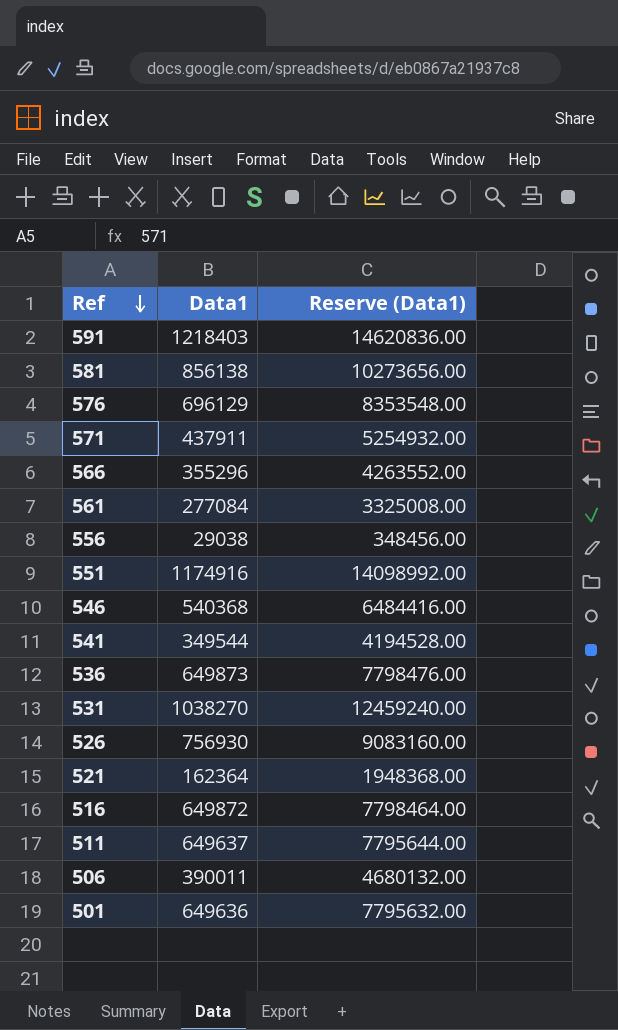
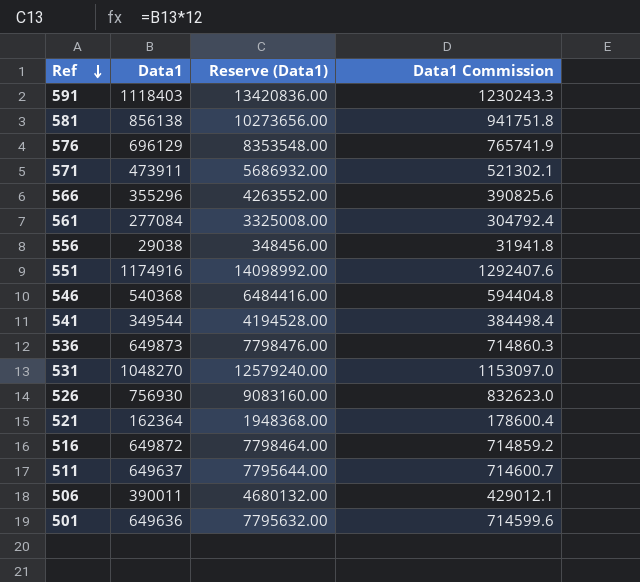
column Data1 Commission | formula: none -> [Data1] * 1.1
591 | Data1: 1218403 -> 1118403
591 | Reserve (Data1): 14620836.00 -> 13420836.00
571 | Data1: 437911 -> 473911
571 | Reserve (Data1): 5254932.00 -> 5686932.00
531 | Data1: 1038270 -> 1048270
531 | Reserve (Data1): 12459240.00 -> 12579240.00

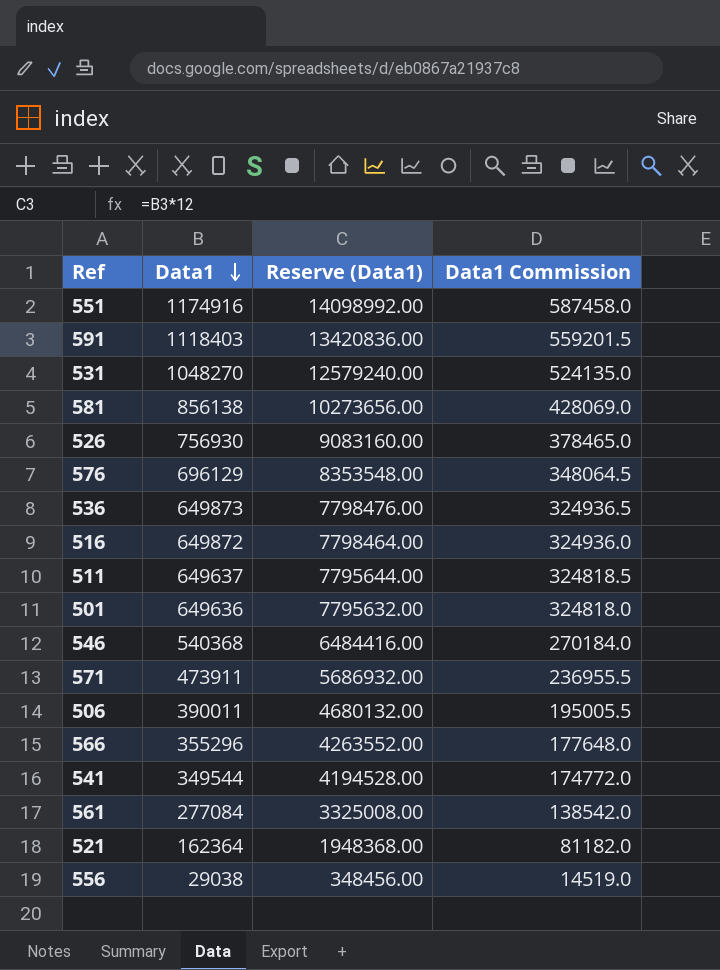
row order: Ref descending -> Data1 descending
column Data1 Commission | formula: [Data1] * 1.1 -> [Data1] * 0.5

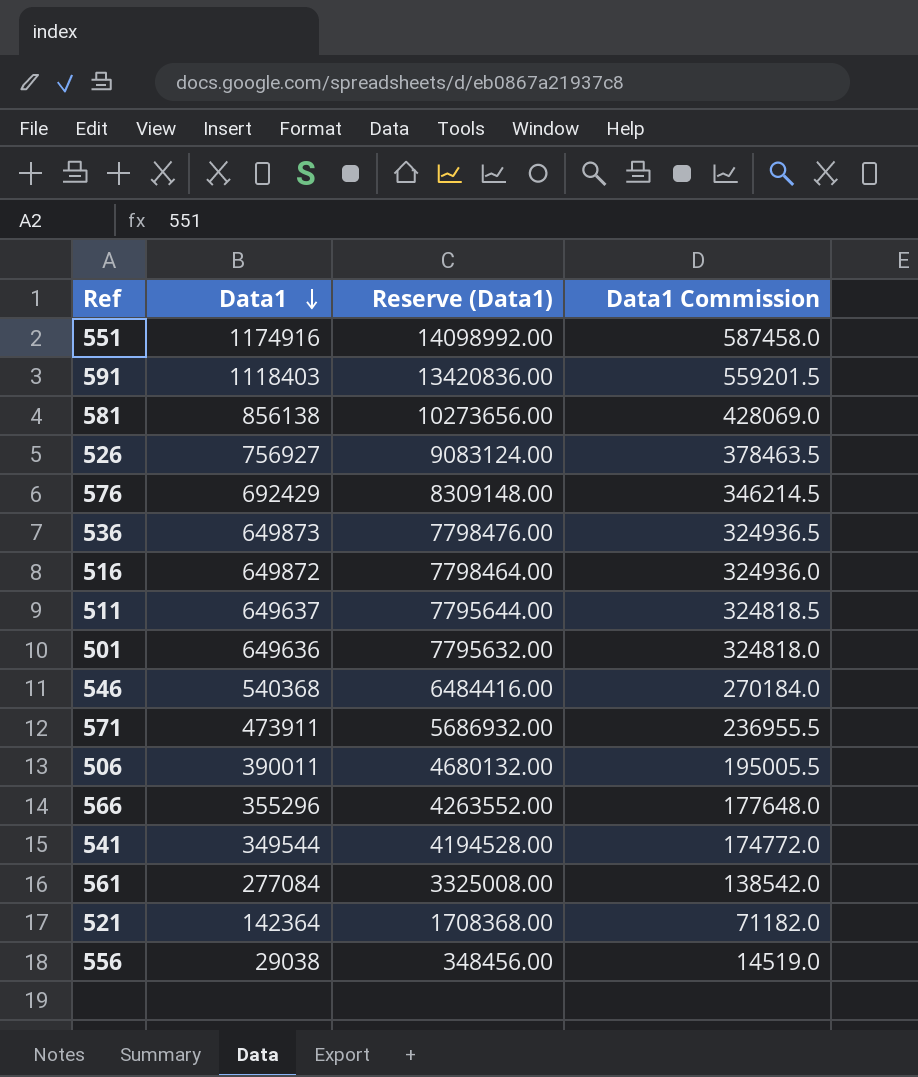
row 531: 1048270 | 12579240.00 | 524135.0 -> none
526 | Data1: 756930 -> 756927
526 | Reserve (Data1): 9083160.00 -> 9083124.00
526 | Data1 Commission: 378465.0 -> 378463.5
576 | Data1: 696129 -> 692429
576 | Reserve (Data1): 8353548.00 -> 8309148.00
576 | Data1 Commission: 348064.5 -> 346214.5
521 | Data1: 162364 -> 142364
521 | Reserve (Data1): 1948368.00 -> 1708368.00
521 | Data1 Commission: 81182.0 -> 71182.0

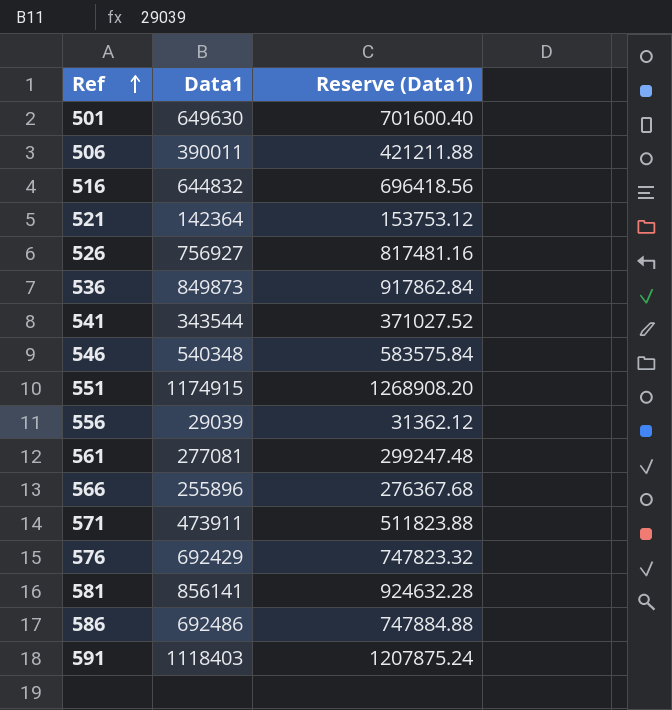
row order: Data1 descending -> Ref ascending
column Data1 Commission | formula: [Data1] * 0.5 -> none
column Reserve (Data1) | formula: [Data1] * 12 -> [Data1] * 1.08
row 511: 649637 | 7795644.00 | 324818.5 -> none
501 | Data1: 649636 -> 649630
516 | Data1: 649872 -> 644832
536 | Data1: 649873 -> 849873
541 | Data1: 349544 -> 343544
546 | Data1: 540368 -> 540348
551 | Data1: 1174916 -> 1174915
556 | Data1: 29038 -> 29039
561 | Data1: 277084 -> 277081
566 | Data1: 355296 -> 255896
581 | Data1: 856138 -> 856141
row 586: none -> 692486 | 747884.88

